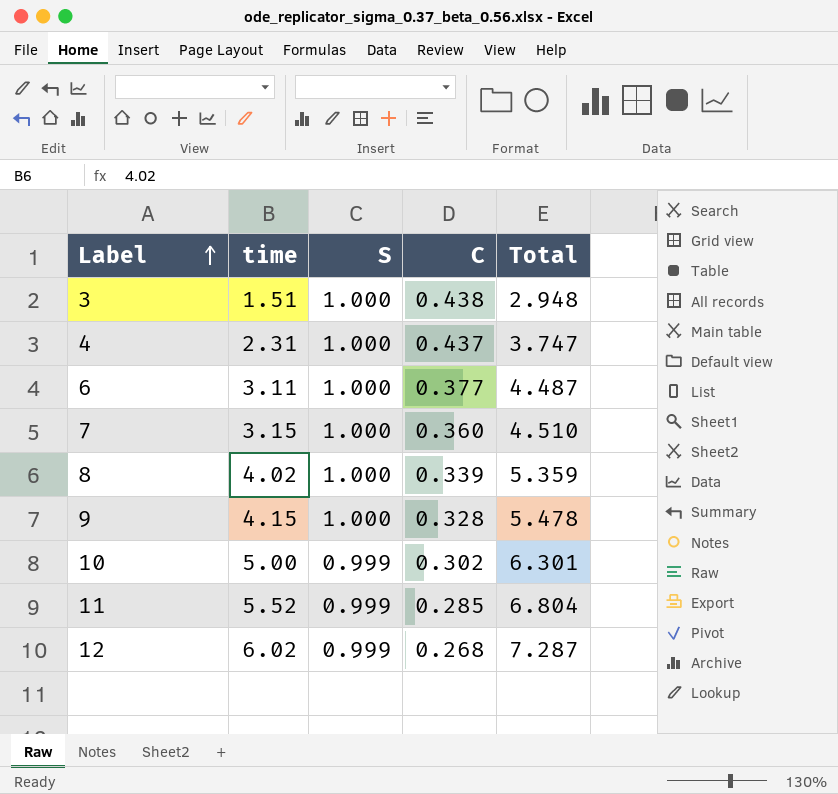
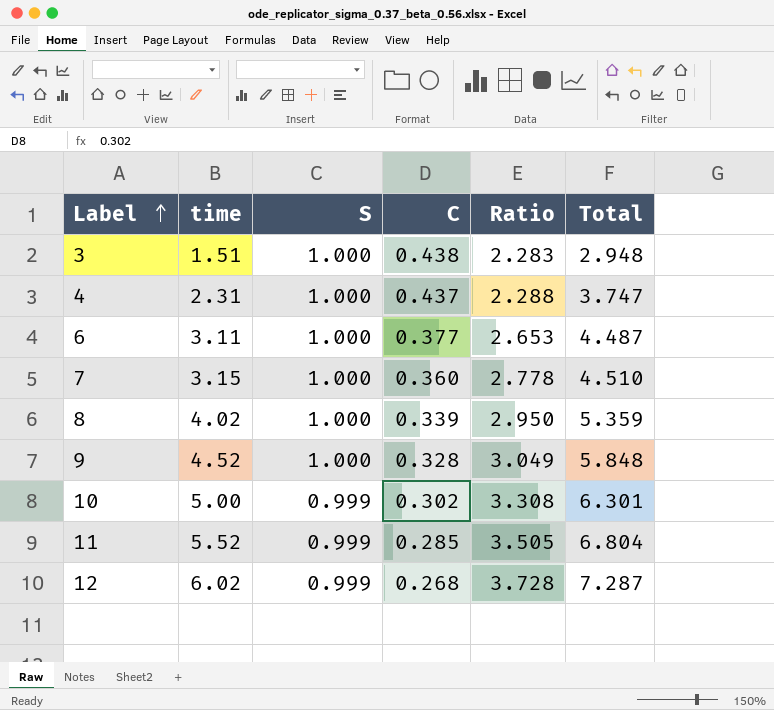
column Ratio | formula: none -> [S] / [C]
9 | time: 4.15 -> 4.52
9 | Total: 5.478 -> 5.848

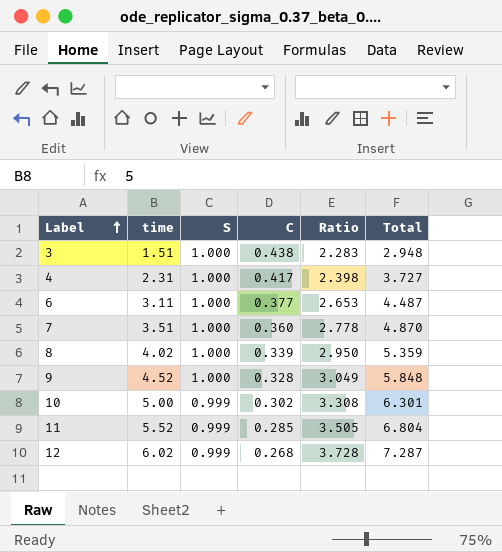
4 | C: 0.437 -> 0.417
4 | Ratio: 2.288 -> 2.398
4 | Total: 3.747 -> 3.727
7 | time: 3.15 -> 3.51
7 | Total: 4.510 -> 4.870

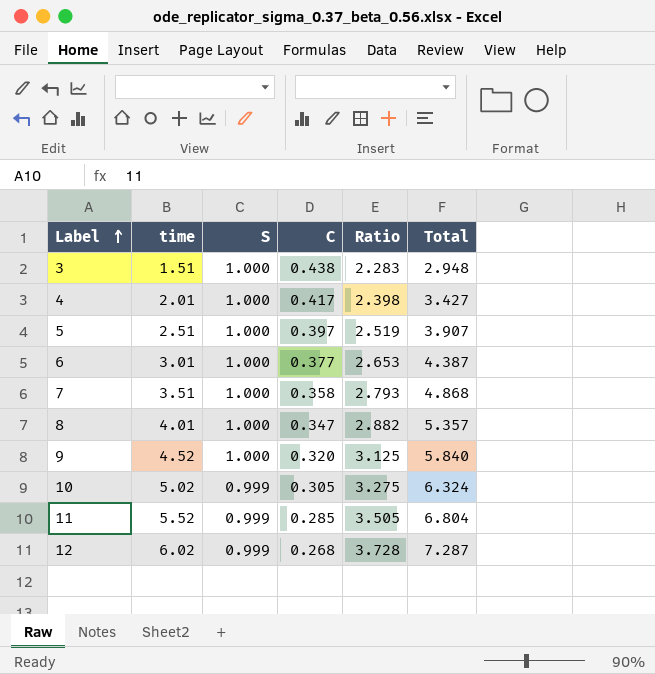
4 | time: 2.31 -> 2.01
4 | Total: 3.727 -> 3.427
row 5: none -> 2.51 | 1.000 | 0.397 | 2.519 | 3.907
6 | time: 3.11 -> 3.01
6 | Total: 4.487 -> 4.387
7 | C: 0.360 -> 0.358
7 | Ratio: 2.778 -> 2.793
7 | Total: 4.870 -> 4.868
8 | time: 4.02 -> 4.01
8 | C: 0.339 -> 0.347
8 | Ratio: 2.950 -> 2.882
8 | Total: 5.359 -> 5.357
9 | C: 0.328 -> 0.320
9 | Ratio: 3.049 -> 3.125
9 | Total: 5.848 -> 5.840
10 | time: 5.00 -> 5.02
10 | C: 0.302 -> 0.305
10 | Ratio: 3.308 -> 3.275
10 | Total: 6.301 -> 6.324

